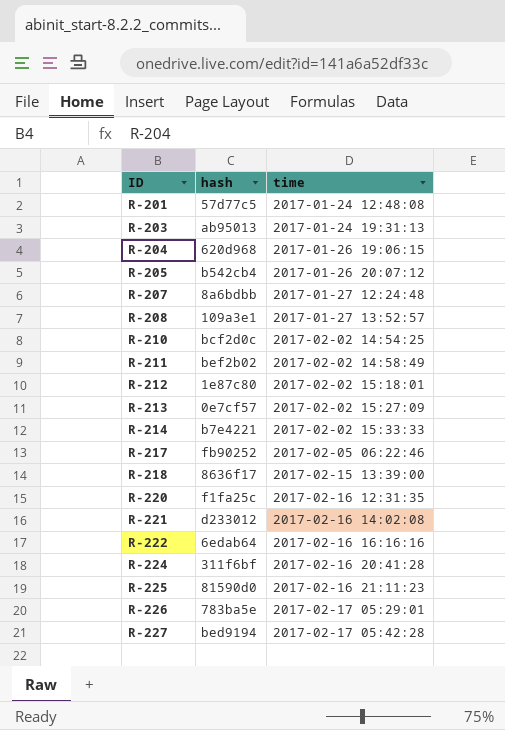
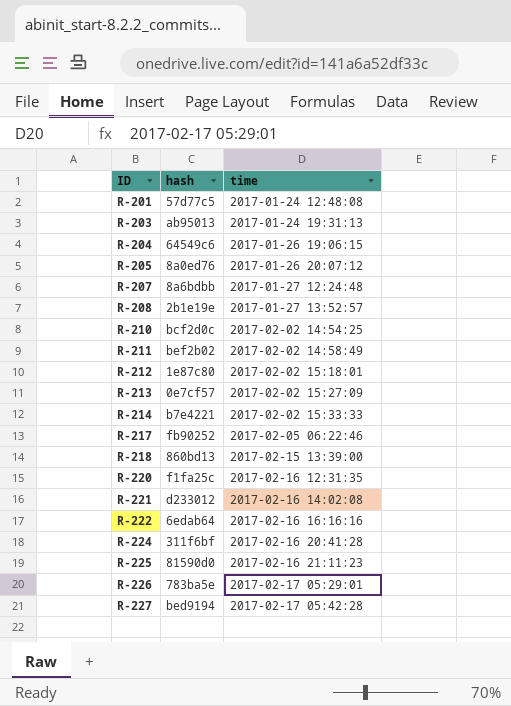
R-204 | hash: 620d968 -> 64549c6
R-205 | hash: b542cb4 -> 8a0ed76
R-208 | hash: 109a3e1 -> 2b1e19e
R-218 | hash: 8636f17 -> 860bd13

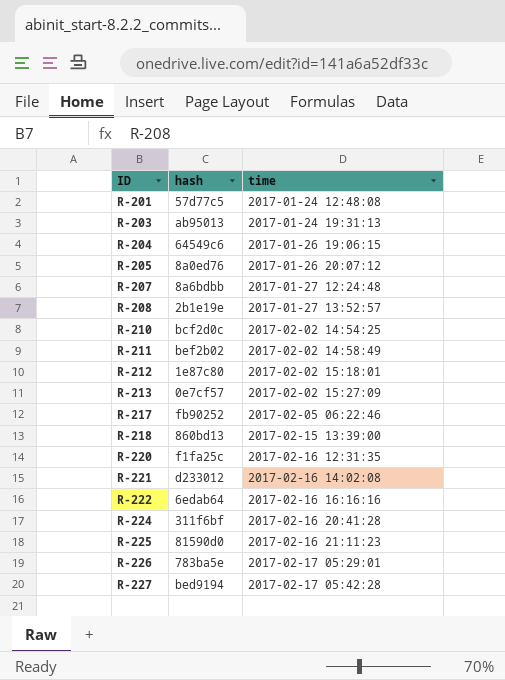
row R-214: b7e4221 | 2017-02-02 15:33:33 -> none

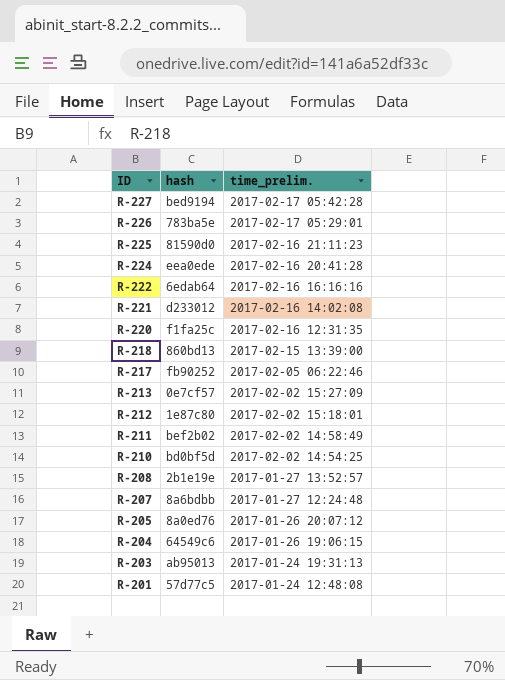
row order: ID ascending -> ID descending
column name: time -> time_prelim.
R-224 | hash: 311f6bf -> eea0ede
R-210 | hash: bcf2d0c -> bd0bf5d

